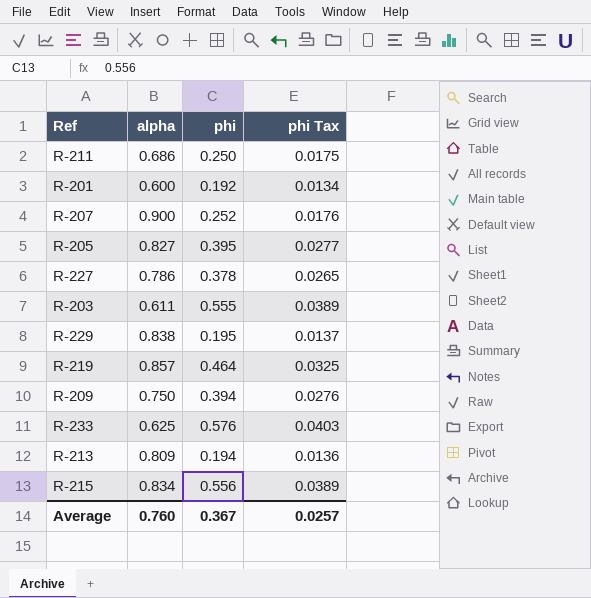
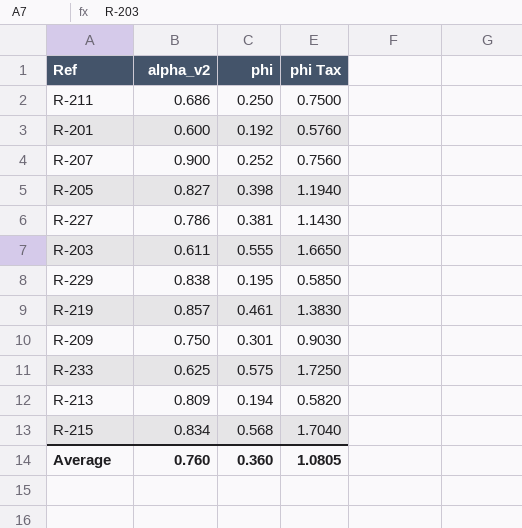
column name: alpha -> alpha_v2
column phi Tax | formula: [phi] * 0.07 -> [phi] * 3
R-205 | phi: 0.395 -> 0.398
R-227 | phi: 0.378 -> 0.381
R-219 | phi: 0.464 -> 0.461
R-209 | phi: 0.394 -> 0.301
R-233 | phi: 0.576 -> 0.575
R-215 | phi: 0.556 -> 0.568
Average | phi: 0.367 -> 0.360
Average | phi Tax: 0.0257 -> 1.0805

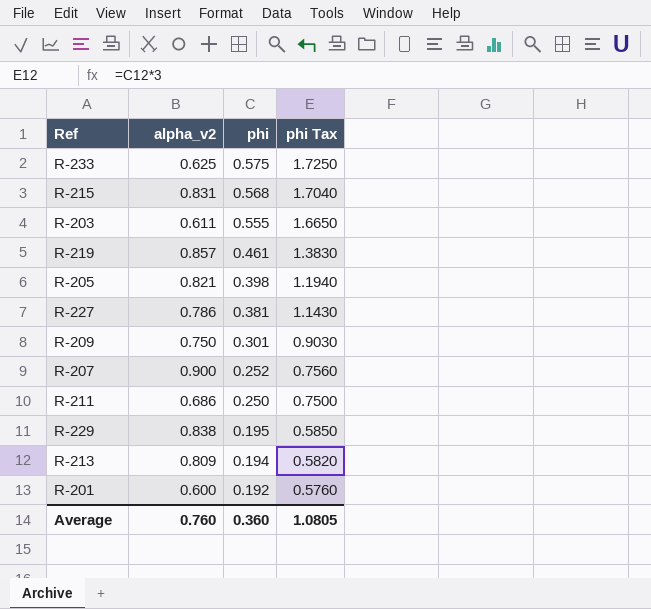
row order: none -> phi descending
R-215 | alpha_v2: 0.834 -> 0.831
R-205 | alpha_v2: 0.827 -> 0.821

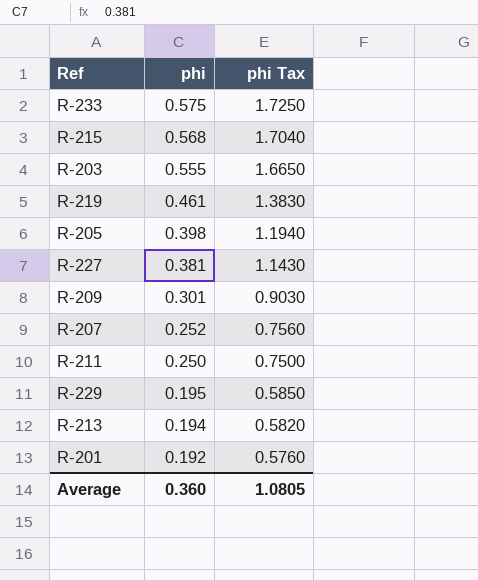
column alpha_v2 | position: 2 -> none

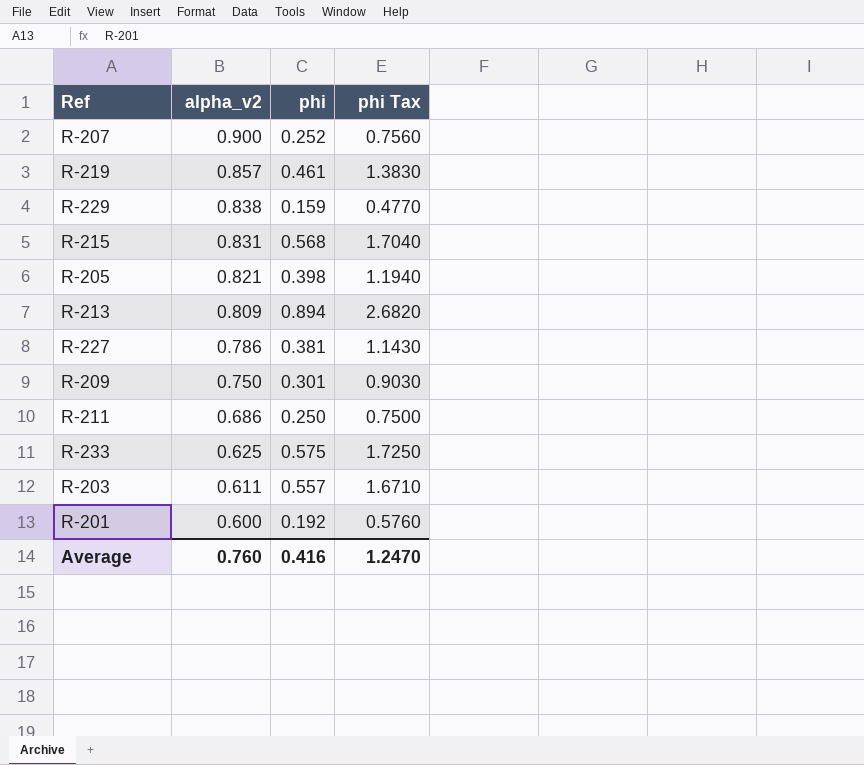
row order: phi descending -> alpha_v2 descending
column alpha_v2 | position: none -> 2
R-229 | phi: 0.195 -> 0.159
R-229 | phi Tax: 0.5850 -> 0.4770
R-213 | phi: 0.194 -> 0.894
R-213 | phi Tax: 0.5820 -> 2.6820
R-203 | phi: 0.555 -> 0.557
R-203 | phi Tax: 1.6650 -> 1.6710
Average | phi: 0.360 -> 0.416
Average | phi Tax: 1.0805 -> 1.2470

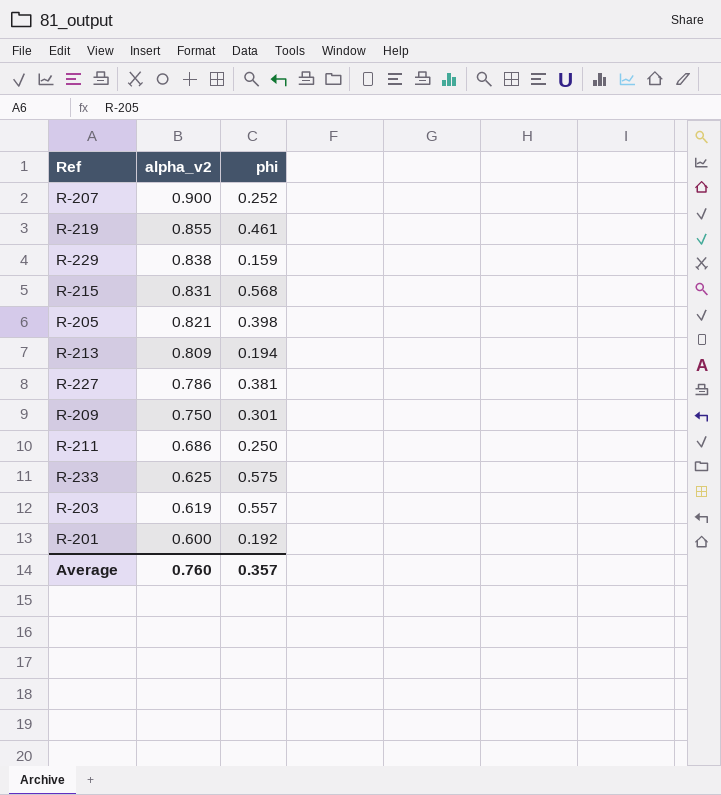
column phi Tax | formula: [phi] * 3 -> none
R-219 | alpha_v2: 0.857 -> 0.855
R-213 | phi: 0.894 -> 0.194
R-203 | alpha_v2: 0.611 -> 0.619
Average | phi: 0.416 -> 0.357

